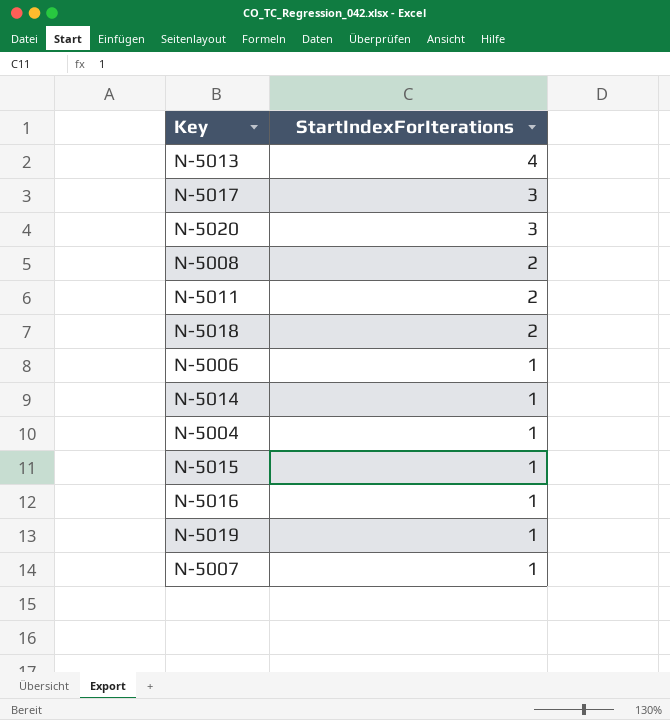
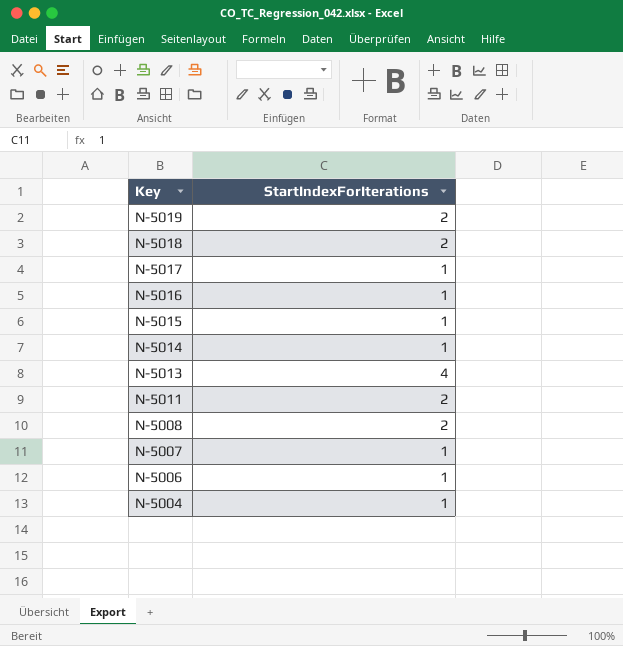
row order: StartIndexForIterations descending -> Key descending
row N-5020: 3 -> none
N-5019 | StartIndexForIterations: 1 -> 2
N-5017 | StartIndexForIterations: 3 -> 1

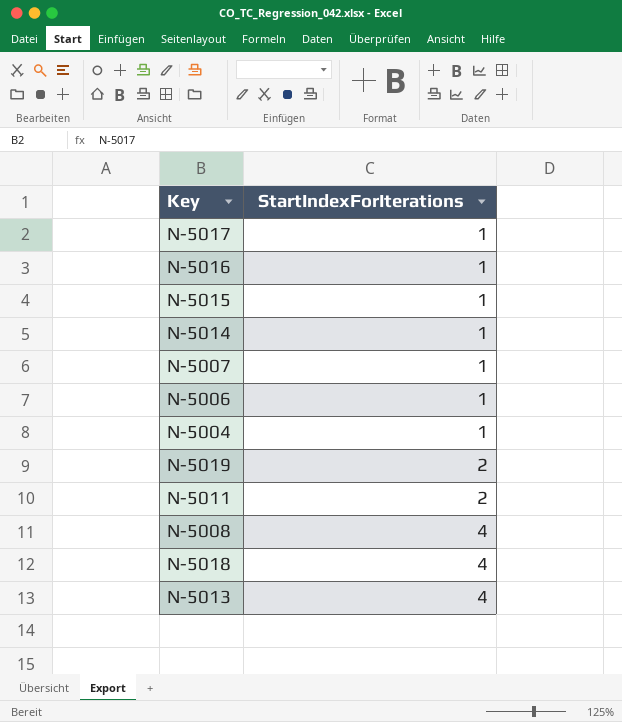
row order: Key descending -> StartIndexForIterations ascending
N-5008 | StartIndexForIterations: 2 -> 4
N-5018 | StartIndexForIterations: 2 -> 4

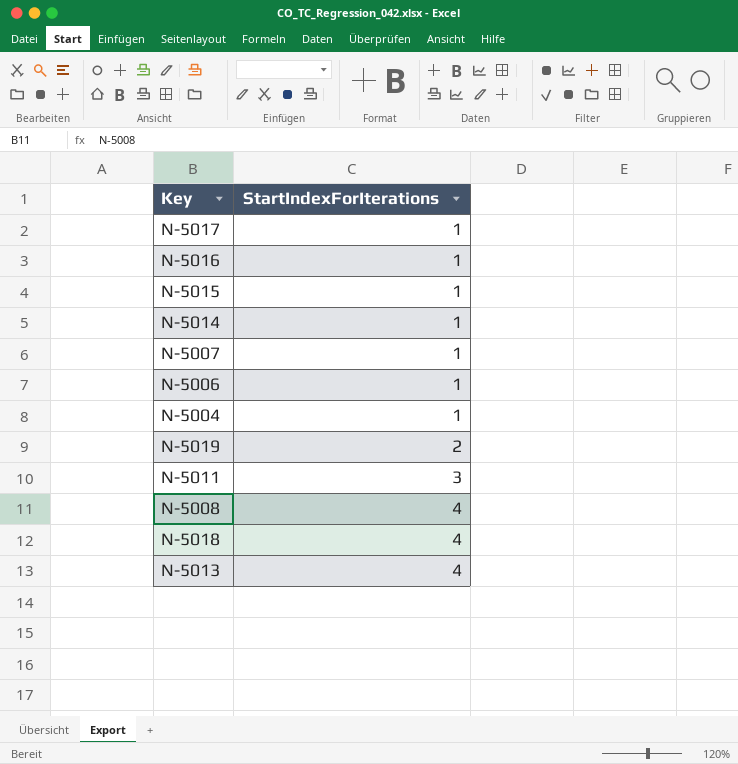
N-5011 | StartIndexForIterations: 2 -> 3

